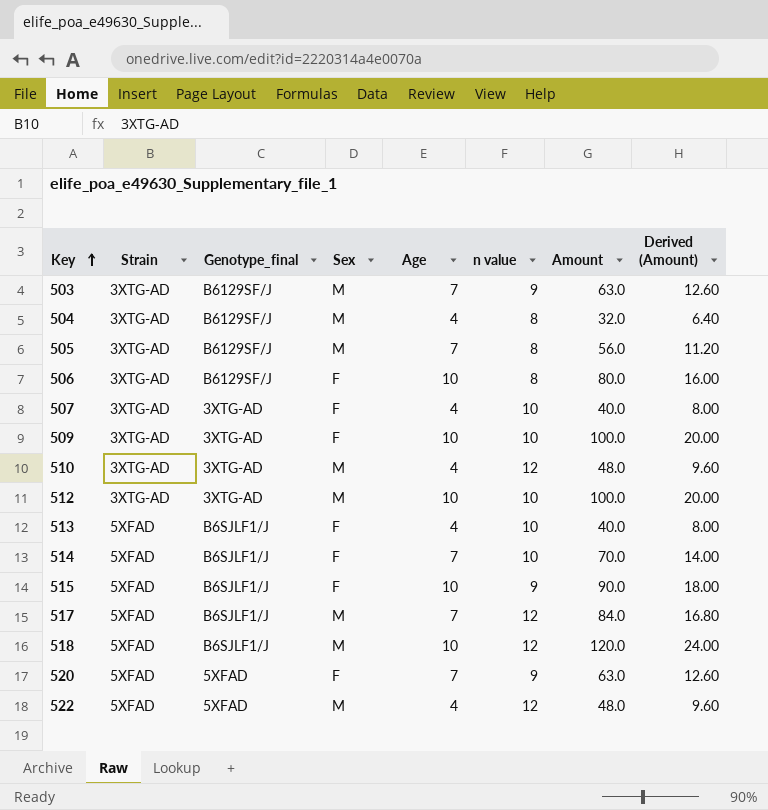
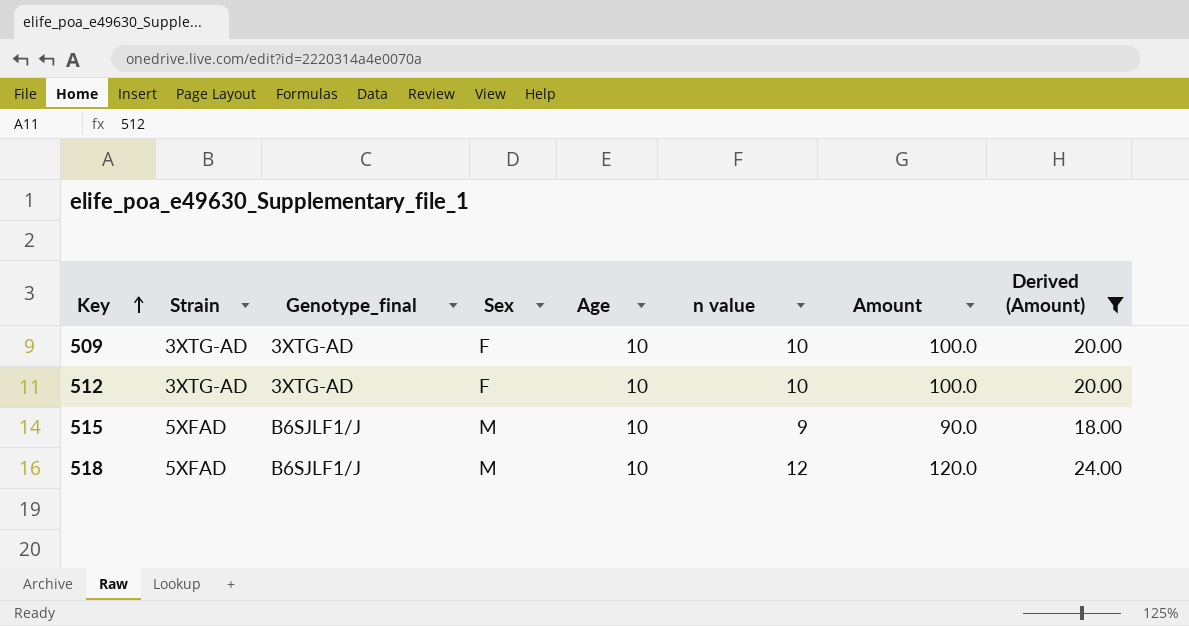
filter: none -> Derived (Amount) >= 18.00
512 | Sex: M -> F
515 | Sex: F -> M

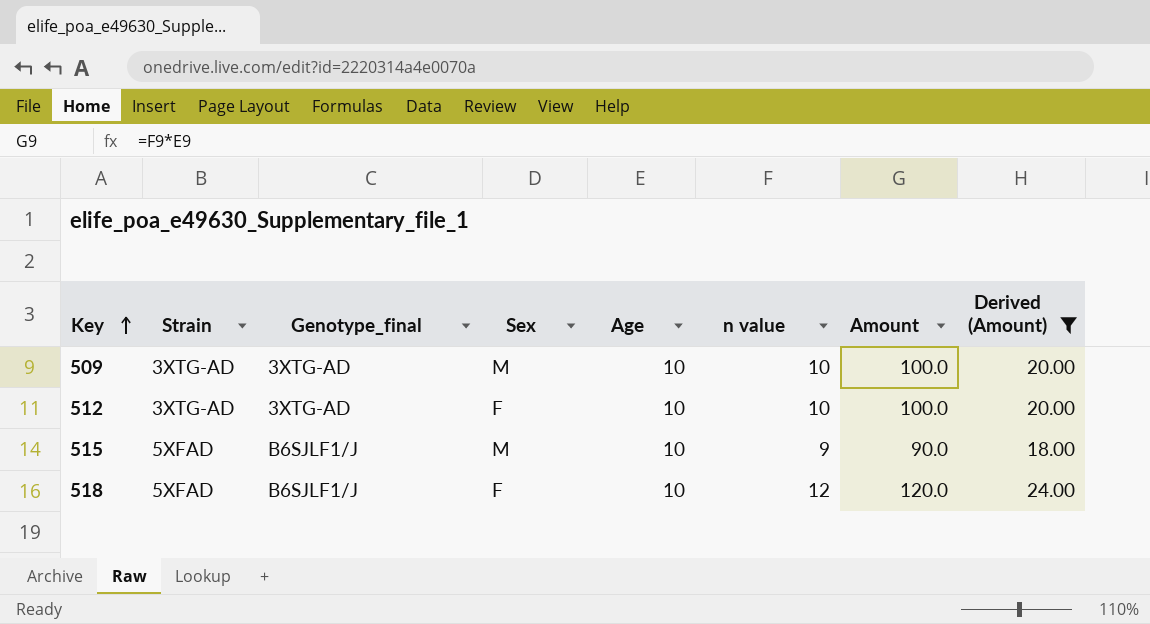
509 | Sex: F -> M
518 | Sex: M -> F

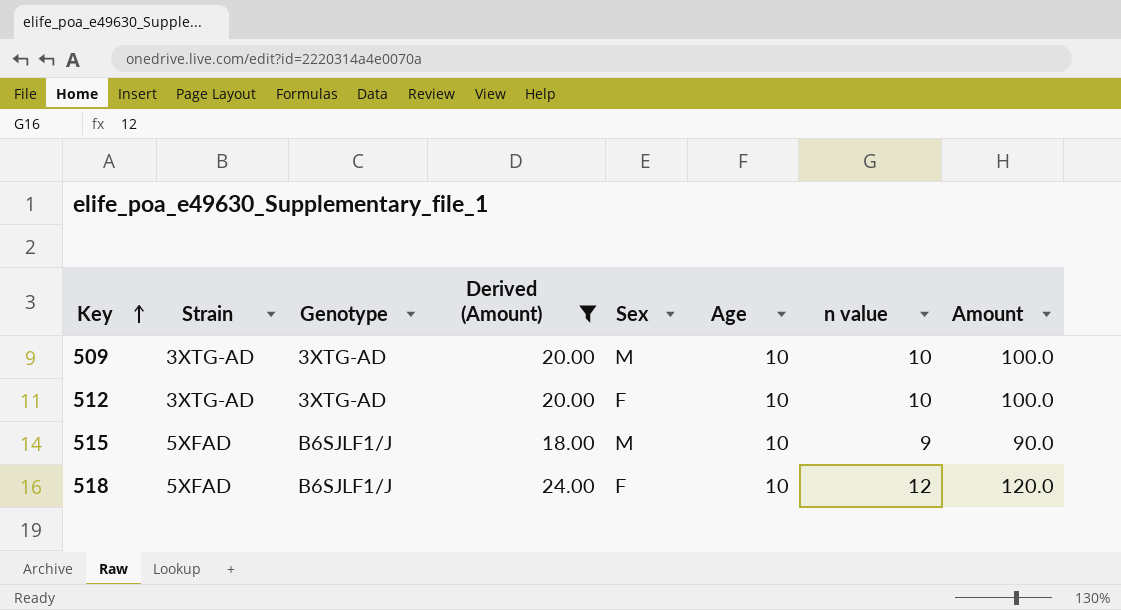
column name: Genotype_final -> Genotype
column Derived (Amount) | position: 8 -> 4

